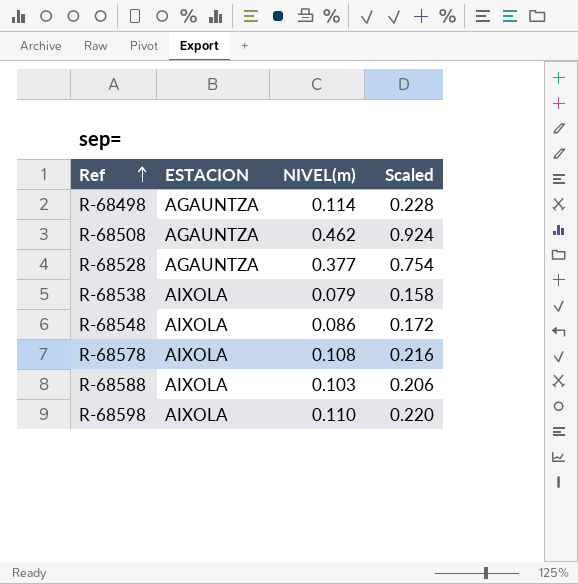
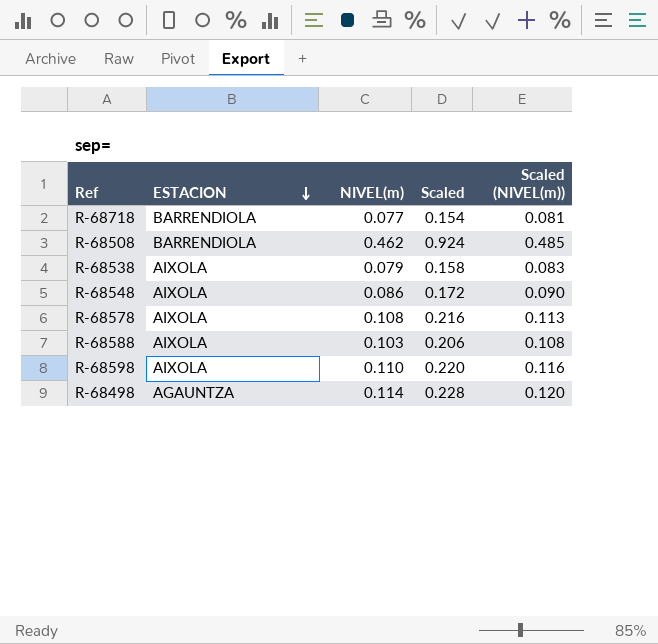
row order: Ref ascending -> ESTACION descending
column Scaled (NIVEL(m)) | formula: none -> [NIVEL(m)] * 1.05
row R-68528: AGAUNTZA | 0.377 | 0.754 -> none
row R-68718: none -> BARRENDIOLA | 0.077 | 0.154 | 0.081
R-68508 | ESTACION: AGAUNTZA -> BARRENDIOLA

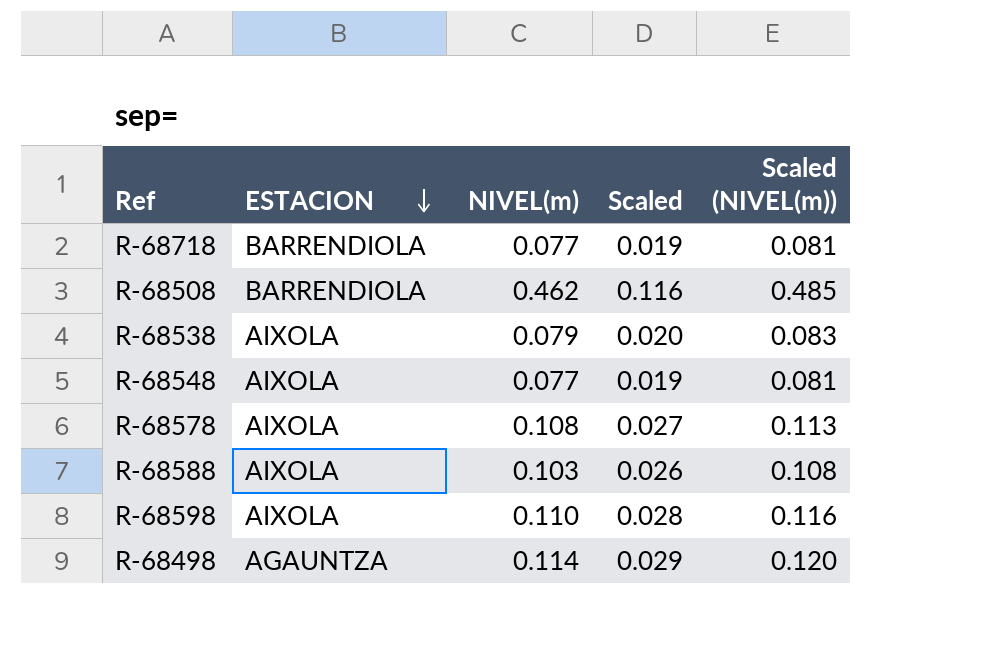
column Scaled | formula: [NIVEL(m)] * 2 -> [NIVEL(m)] * 0.25
R-68548 | NIVEL(m): 0.086 -> 0.077
R-68548 | Scaled (NIVEL(m)): 0.090 -> 0.081

